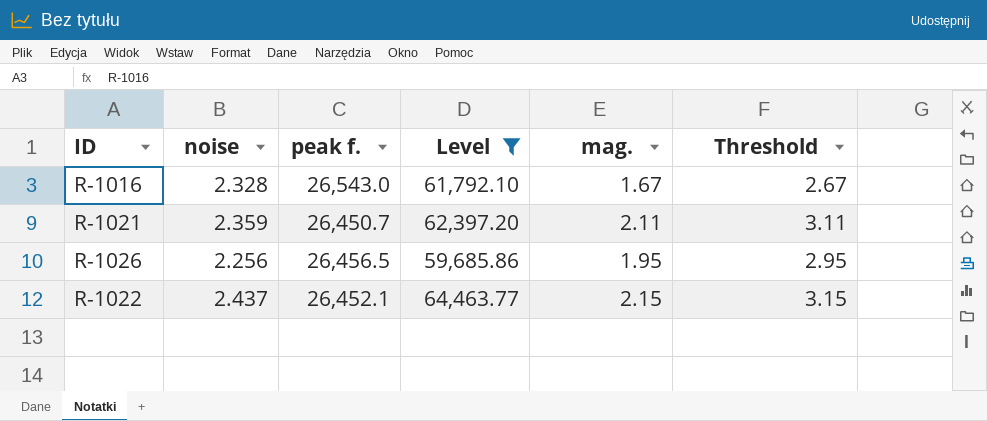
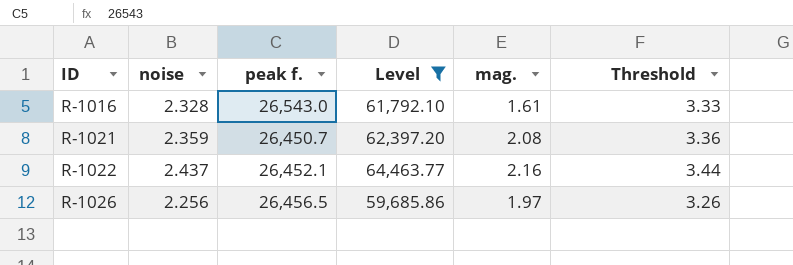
row order: none -> ID ascending
column Threshold | formula: [mag.] + 1 -> [noise] + 1
R-1016 | mag.: 1.67 -> 1.61
R-1021 | mag.: 2.11 -> 2.08
R-1022 | mag.: 2.15 -> 2.16
R-1026 | mag.: 1.95 -> 1.97

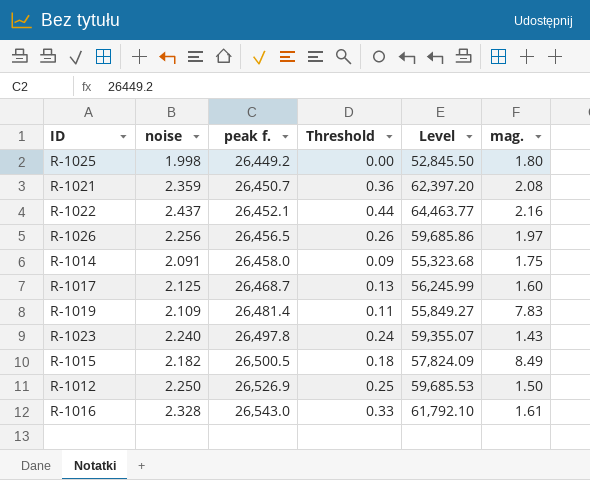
filter: Level >= 59,685.86 -> none
row order: ID ascending -> peak f. ascending
column Threshold | formula: [noise] + 1 -> [noise] - 2
column Threshold | position: 6 -> 4

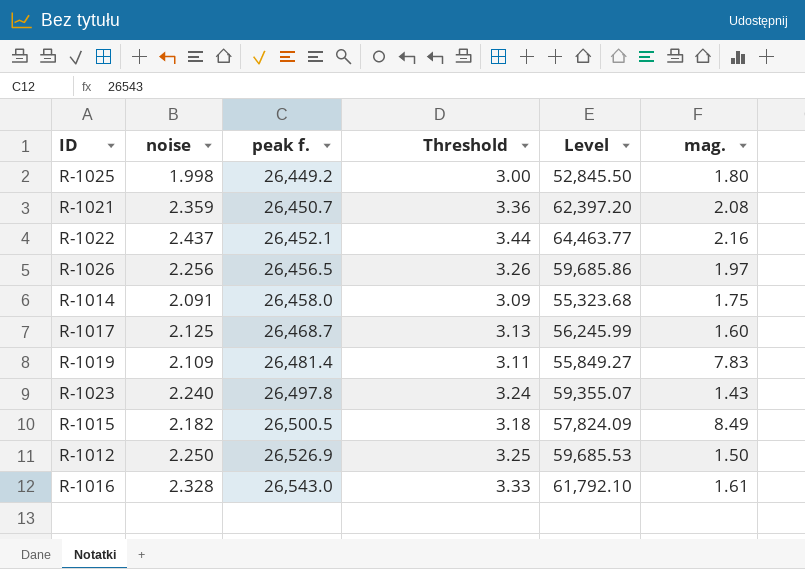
column Threshold | formula: [noise] - 2 -> [noise] + 1

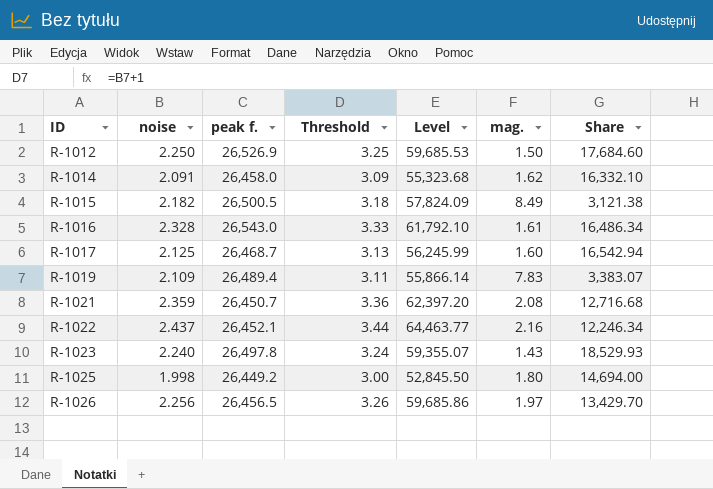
row order: peak f. ascending -> ID ascending
column Share | formula: none -> [peak f.] / [mag.]
R-1014 | mag.: 1.75 -> 1.62
R-1019 | peak f.: 26,481.4 -> 26,489.4
R-1019 | Level: 55,849.27 -> 55,866.14

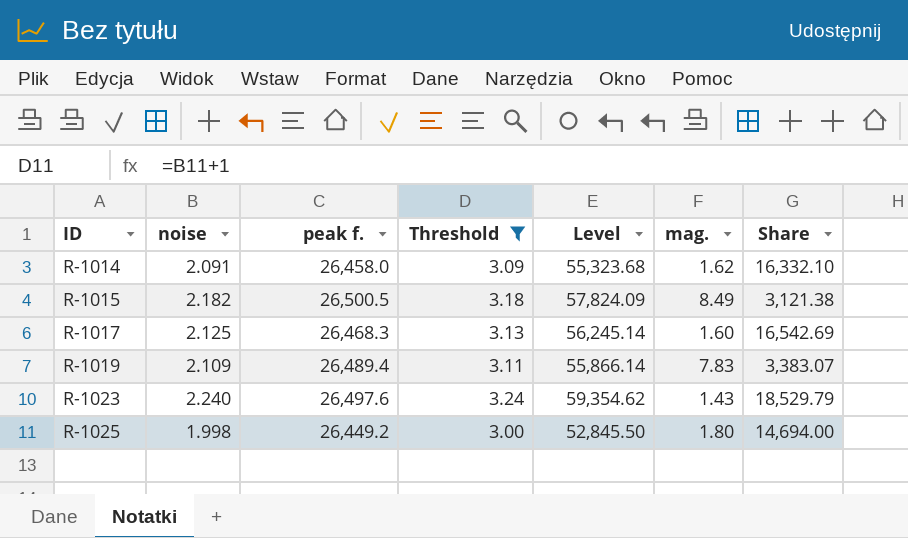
filter: none -> Threshold <= 3.24
R-1017 | peak f.: 26,468.7 -> 26,468.3
R-1017 | Level: 56,245.99 -> 56,245.14
R-1017 | Share: 16,542.94 -> 16,542.69
R-1023 | peak f.: 26,497.8 -> 26,497.6
R-1023 | Level: 59,355.07 -> 59,354.62
R-1023 | Share: 18,529.93 -> 18,529.79

